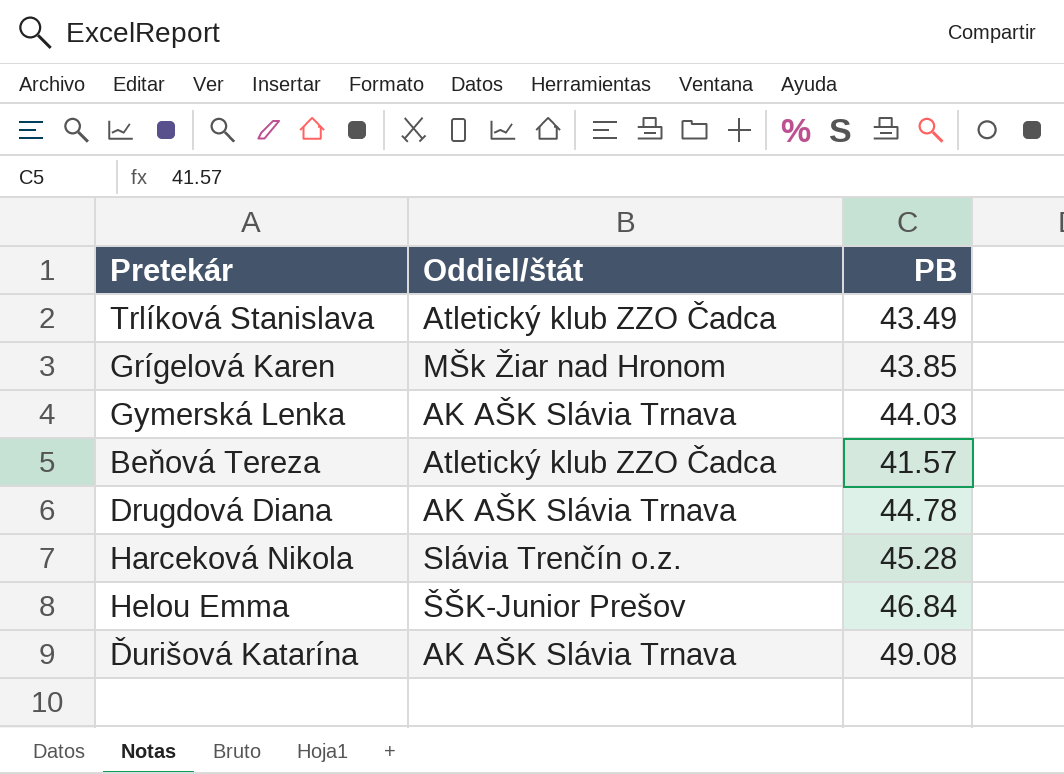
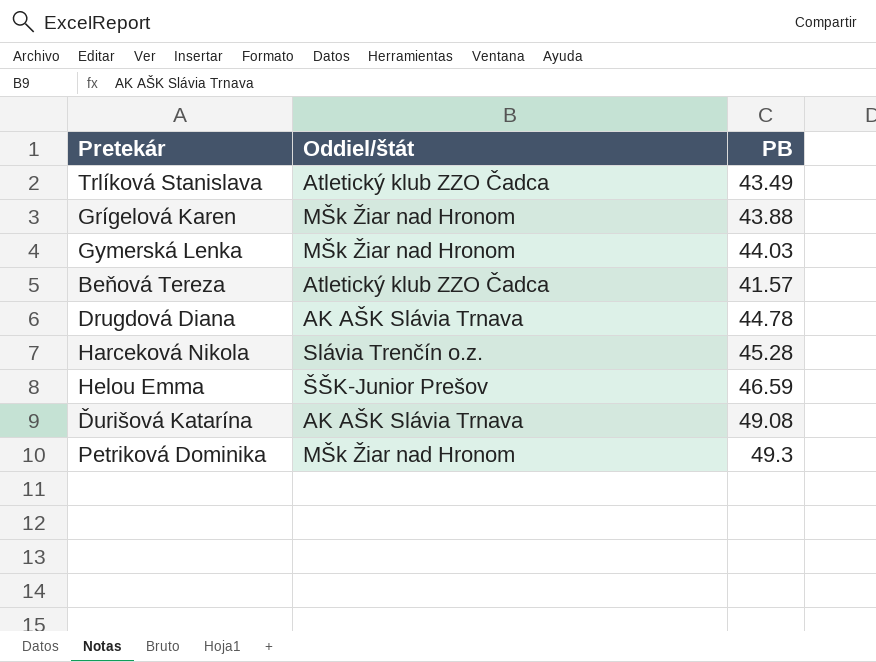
Grígelová Karen | PB: 43.85 -> 43.88
Gymerská Lenka | Oddiel/štát: AK AŠK Slávia Trnava -> MŠk Žiar nad Hronom
Helou Emma | PB: 46.84 -> 46.59
row Petriková Dominika: none -> MŠk Žiar nad Hronom | 49.3

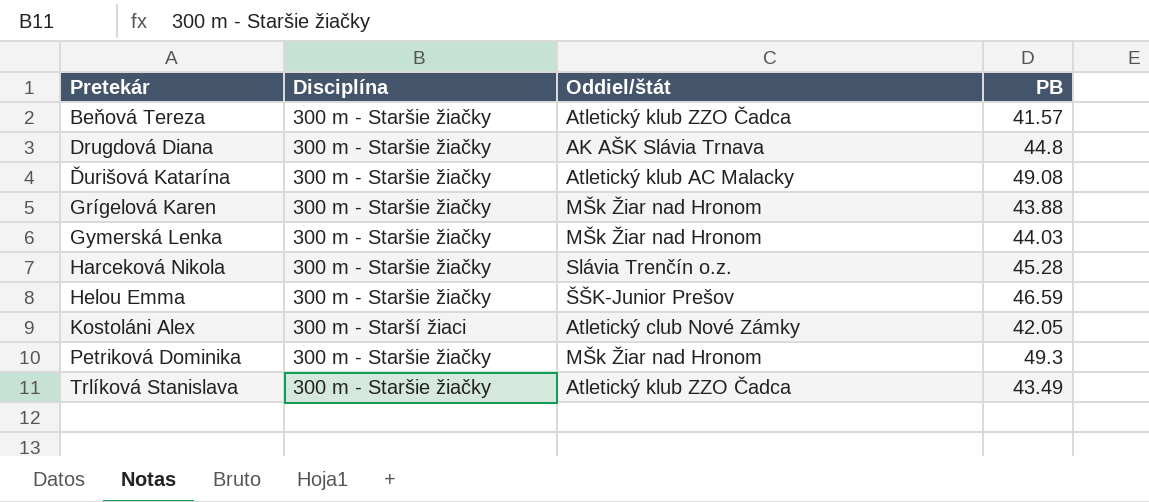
row order: none -> Pretekár ascending
column Disciplína | position: none -> 2
Drugdová Diana | PB: 44.78 -> 44.8
Ďurišová Katarína | Oddiel/štát: AK AŠK Slávia Trnava -> Atletický klub AC Malacky
row Kostoláni Alex: none -> 300 m - Starší žiaci | Atletický club Nové Zámky | 42.05

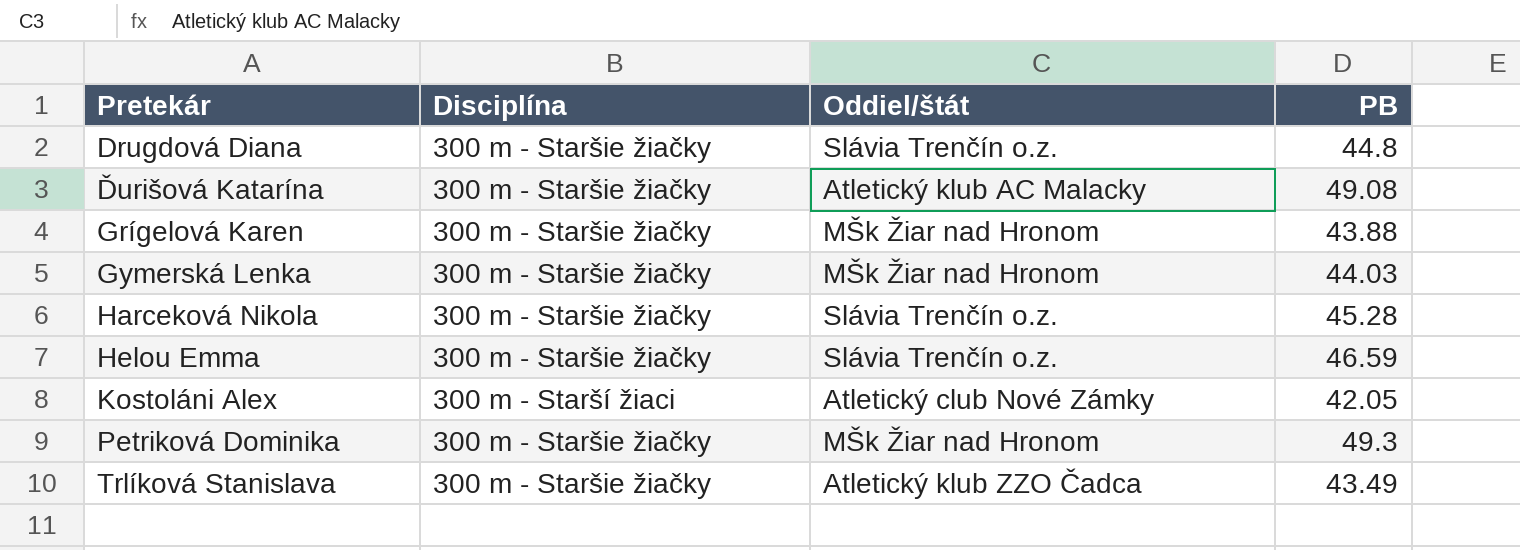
row Beňová Tereza: 300 m - Staršie žiačky | Atletický klub ZZO Čadca | 41.57 -> none
Drugdová Diana | Oddiel/štát: AK AŠK Slávia Trnava -> Slávia Trenčín o.z.
Helou Emma | Oddiel/štát: ŠŠK-Junior Prešov -> Slávia Trenčín o.z.

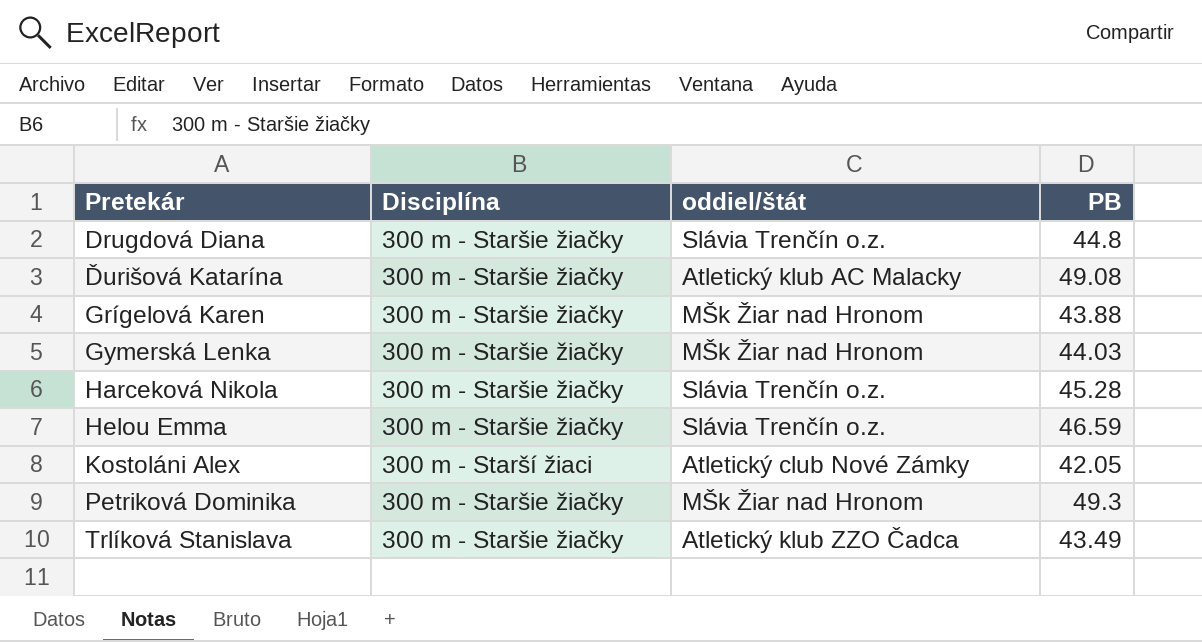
column name: Oddiel/štát -> oddiel/štát

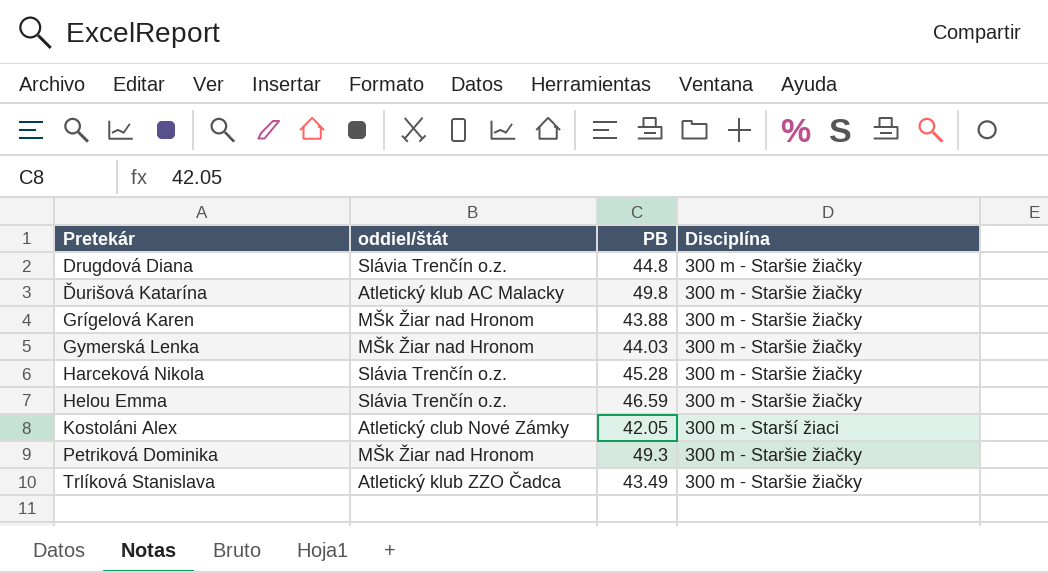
column Disciplína | position: 2 -> 4
Ďurišová Katarína | PB: 49.08 -> 49.8

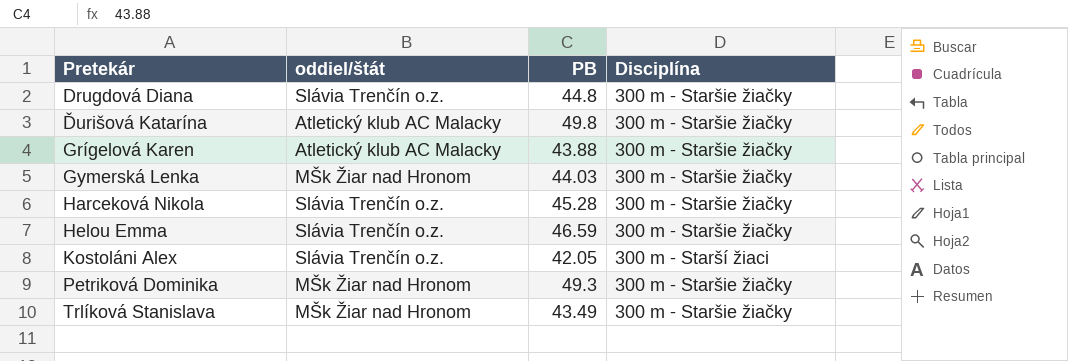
Grígelová Karen | oddiel/štát: MŠk Žiar nad Hronom -> Atletický klub AC Malacky
Kostoláni Alex | oddiel/štát: Atletický club Nové Zámky -> Slávia Trenčín o.z.
Trlíková Stanislava | oddiel/štát: Atletický klub ZZO Čadca -> MŠk Žiar nad Hronom

